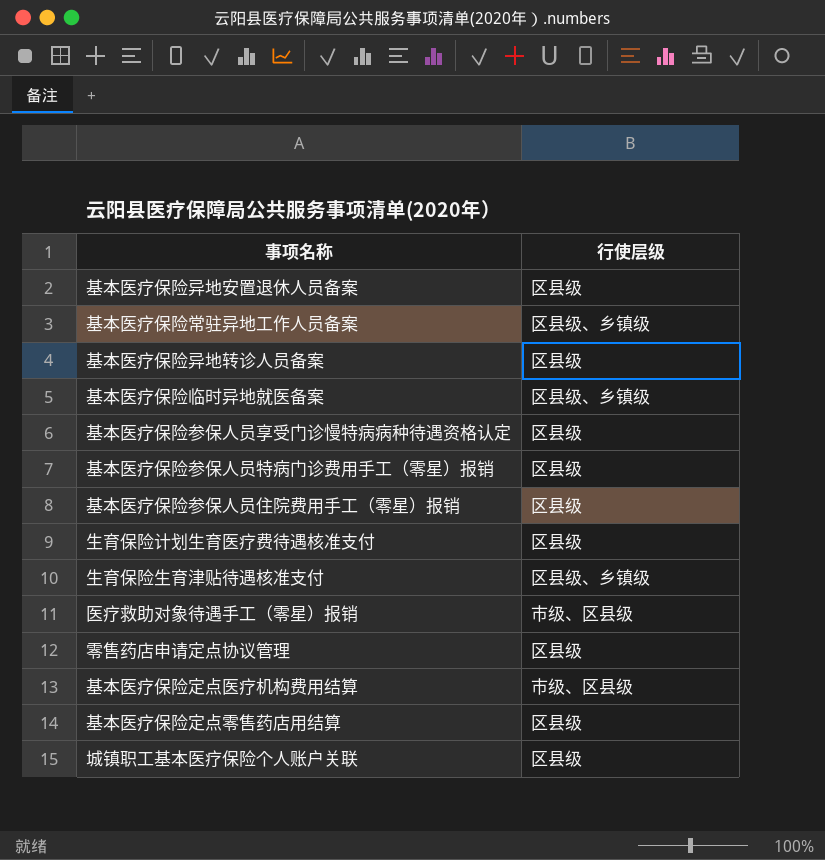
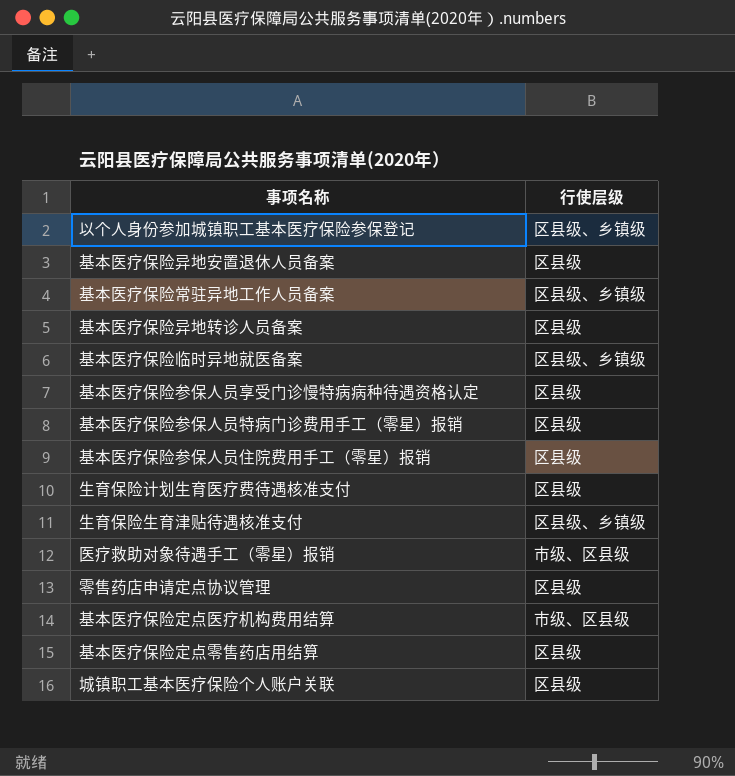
row 以个人身份参加城镇职工基本医疗保险参保登记: none -> 区县级、乡镇级

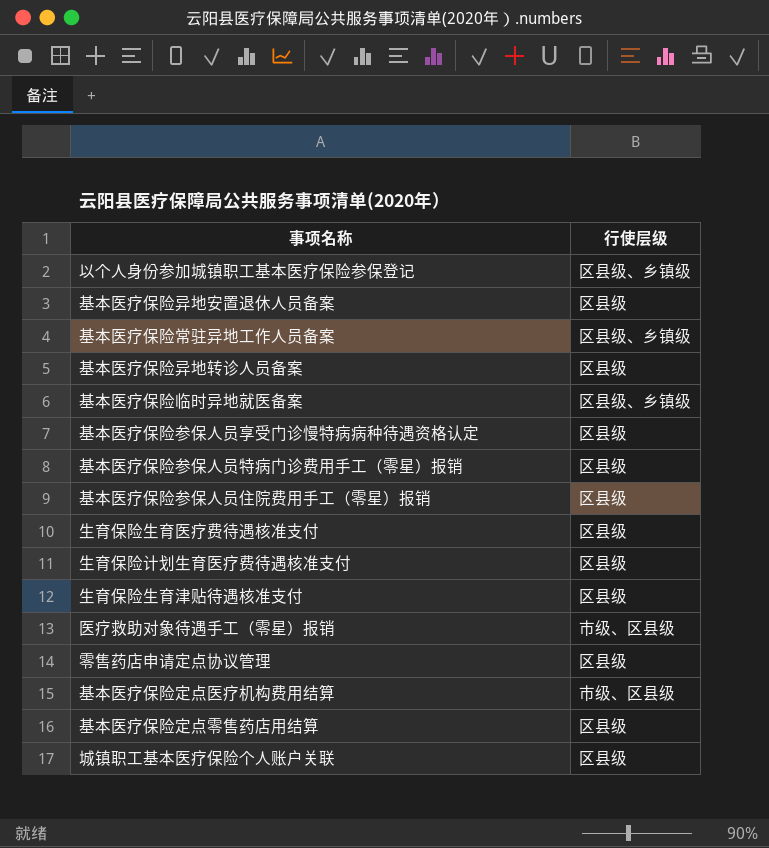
row 生育保险生育医疗费待遇核准支付: none -> 区县级
生育保险生育津贴待遇核准支付 | 行使层级: 区县级、乡镇级 -> 区县级

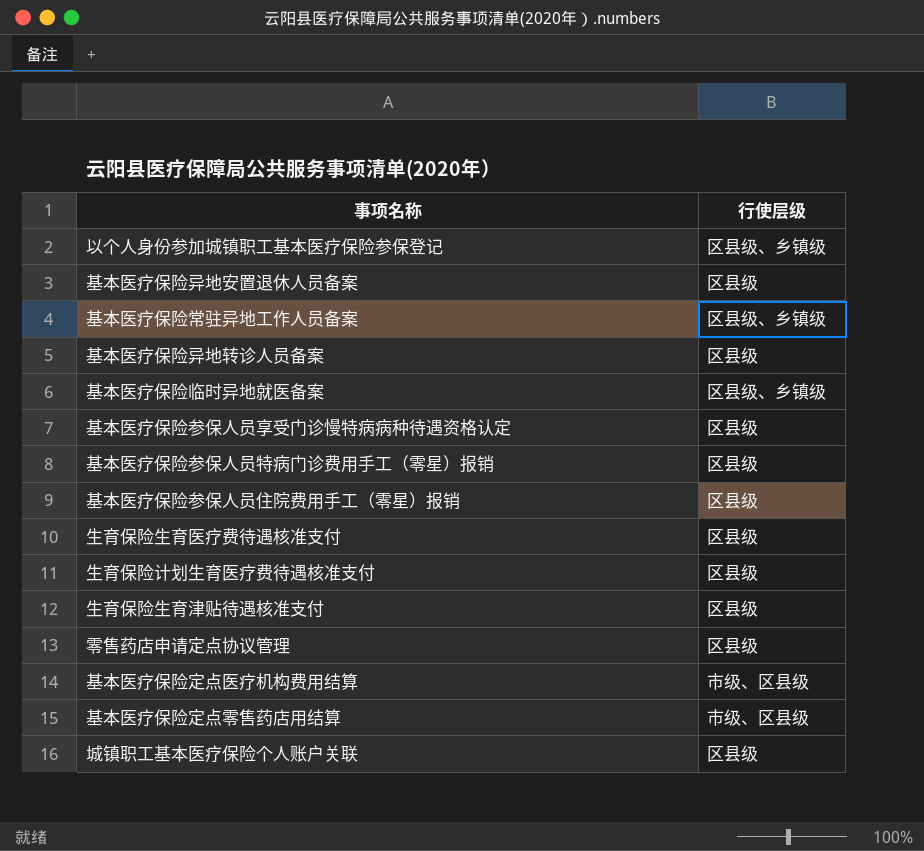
row 医疗救助对象待遇手工（零星）报销: 市级、区县级 -> none
基本医疗保险定点零售药店用结算 | 行使层级: 区县级 -> 市级、区县级

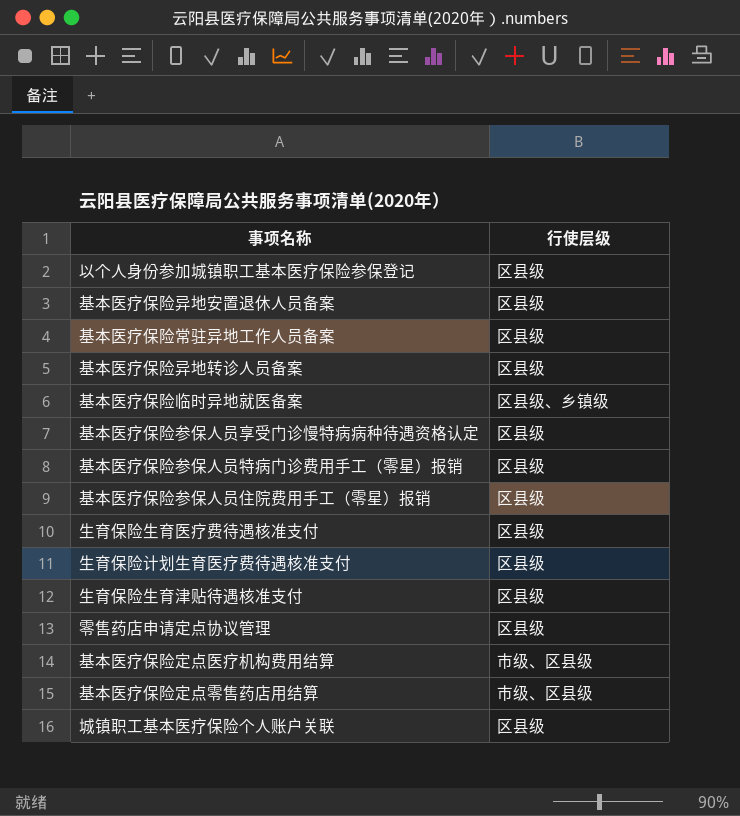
以个人身份参加城镇职工基本医疗保险参保登记 | 行使层级: 区县级、乡镇级 -> 区县级
基本医疗保险常驻异地工作人员备案 | 行使层级: 区县级、乡镇级 -> 区县级

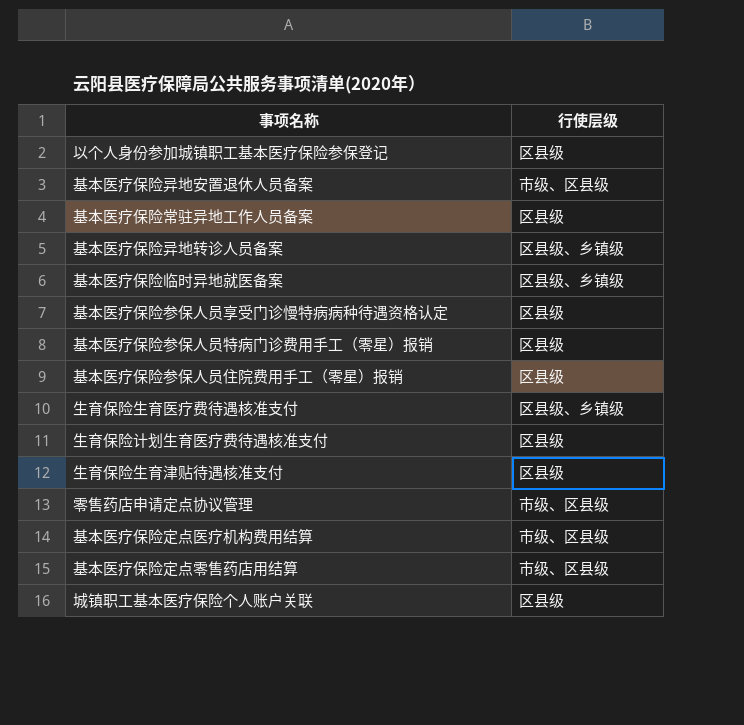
基本医疗保险异地安置退休人员备案 | 行使层级: 区县级 -> 市级、区县级
基本医疗保险异地转诊人员备案 | 行使层级: 区县级 -> 区县级、乡镇级
生育保险生育医疗费待遇核准支付 | 行使层级: 区县级 -> 区县级、乡镇级
零售药店申请定点协议管理 | 行使层级: 区县级 -> 市级、区县级

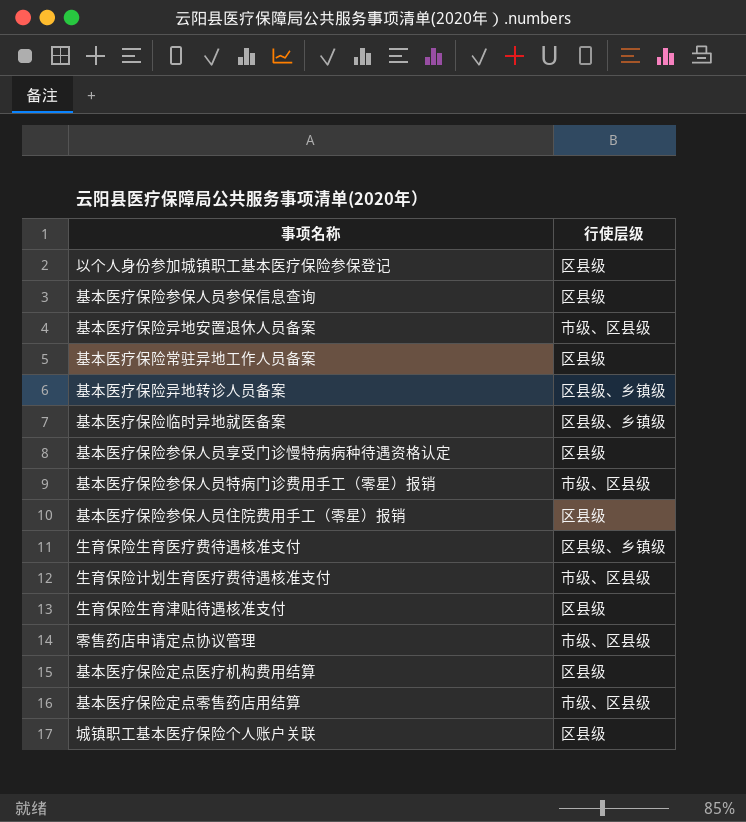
row 基本医疗保险参保人员参保信息查询: none -> 区县级
基本医疗保险参保人员特病门诊费用手工（零星）报销 | 行使层级: 区县级 -> 市级、区县级
生育保险计划生育医疗费待遇核准支付 | 行使层级: 区县级 -> 市级、区县级
基本医疗保险定点医疗机构费用结算 | 行使层级: 市级、区县级 -> 区县级

